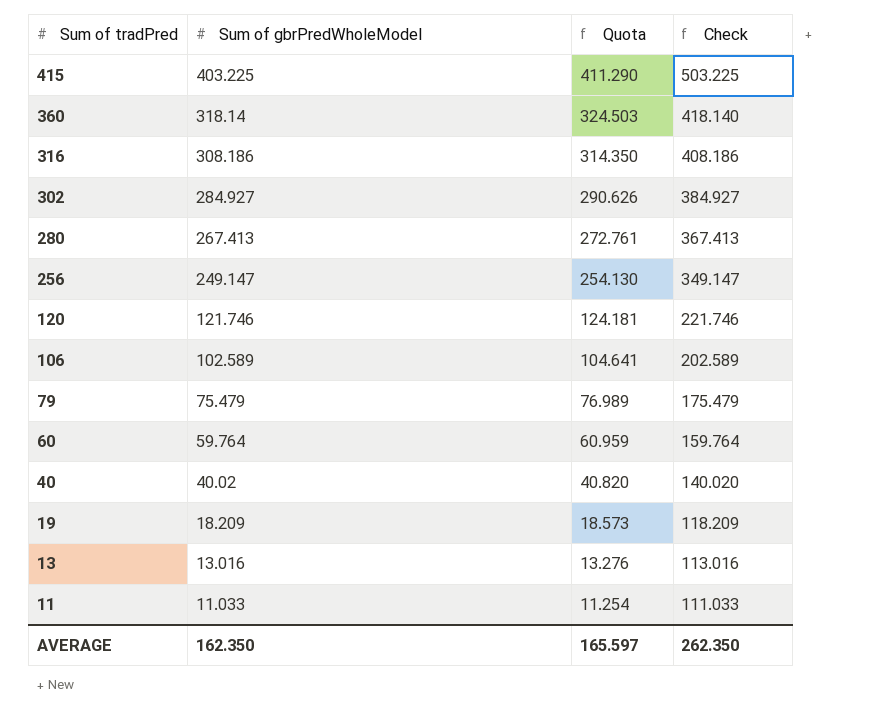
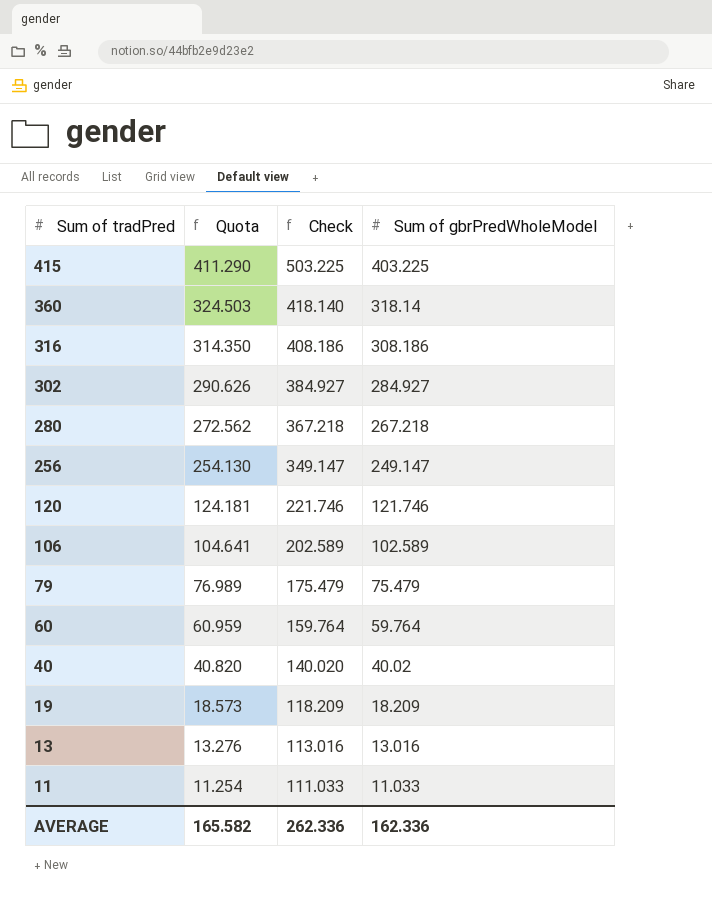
column Sum of gbrPredWholeModel | position: 2 -> 4
280 | Quota: 272.761 -> 272.562
280 | Check: 367.413 -> 367.218
280 | Sum of gbrPredWholeModel: 267.413 -> 267.218
AVERAGE | Quota: 165.597 -> 165.582
AVERAGE | Check: 262.350 -> 262.336
AVERAGE | Sum of gbrPredWholeModel: 162.350 -> 162.336

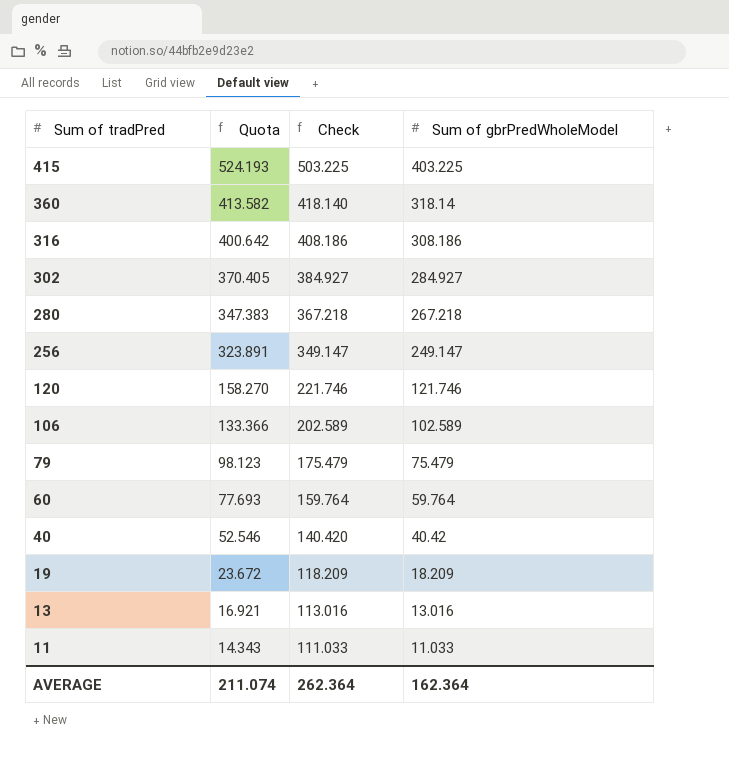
column Quota | formula: [Sum of gbrPredWholeModel] * 1.02 -> [Sum of gbrPredWholeModel] * 1.3
40 | Check: 140.020 -> 140.420
40 | Sum of gbrPredWholeModel: 40.02 -> 40.42
AVERAGE | Quota: 165.582 -> 211.074
AVERAGE | Check: 262.336 -> 262.364
AVERAGE | Sum of gbrPredWholeModel: 162.336 -> 162.364

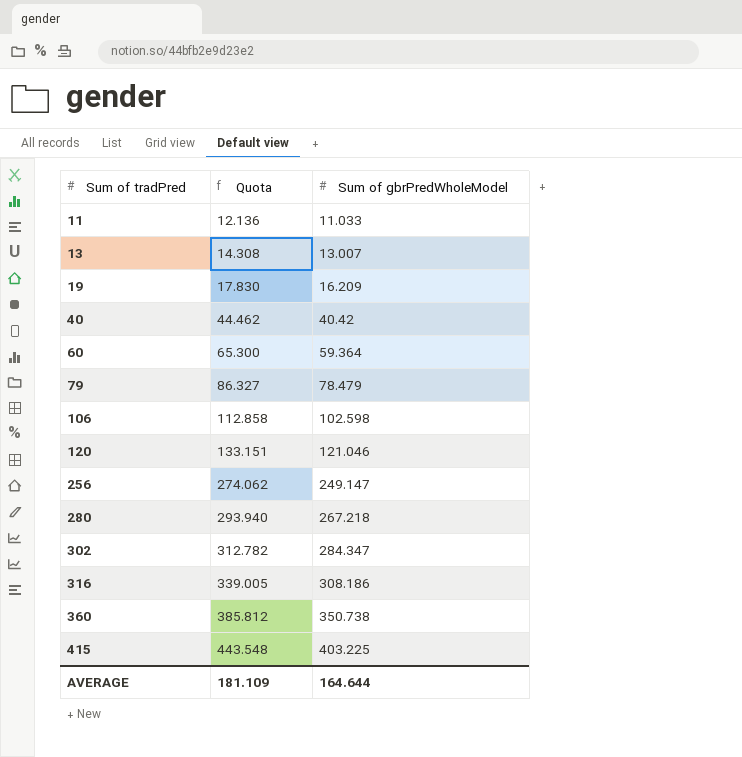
row order: Sum of tradPred descending -> Sum of tradPred ascending
column Check | formula: [Sum of gbrPredWholeModel] + 100 -> none
column Quota | formula: [Sum of gbrPredWholeModel] * 1.3 -> [Sum of gbrPredWholeModel] * 1.1
13 | Sum of gbrPredWholeModel: 13.016 -> 13.007
19 | Sum of gbrPredWholeModel: 18.209 -> 16.209
60 | Sum of gbrPredWholeModel: 59.764 -> 59.364
79 | Sum of gbrPredWholeModel: 75.479 -> 78.479
106 | Sum of gbrPredWholeModel: 102.589 -> 102.598
120 | Sum of gbrPredWholeModel: 121.746 -> 121.046
302 | Sum of gbrPredWholeModel: 284.927 -> 284.347
360 | Sum of gbrPredWholeModel: 318.14 -> 350.738
AVERAGE | Quota: 211.074 -> 181.109
AVERAGE | Sum of gbrPredWholeModel: 162.364 -> 164.644

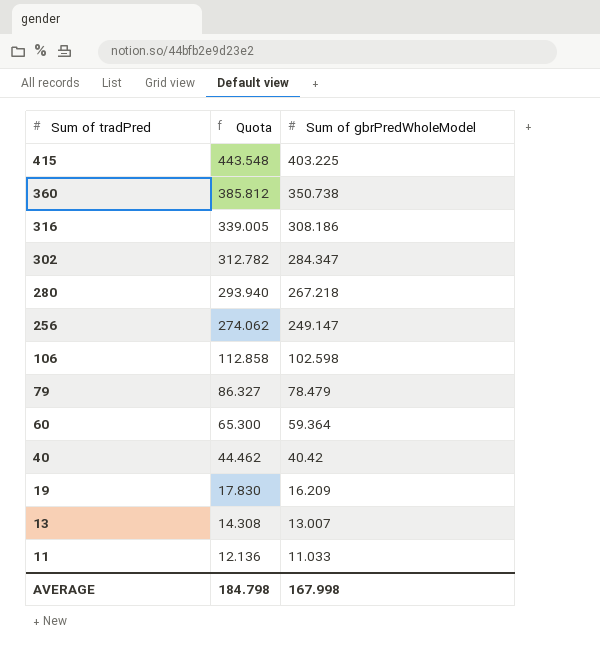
row order: Sum of tradPred ascending -> Sum of tradPred descending
row 120: 133.151 | 121.046 -> none
AVERAGE | Quota: 181.109 -> 184.798
AVERAGE | Sum of gbrPredWholeModel: 164.644 -> 167.998

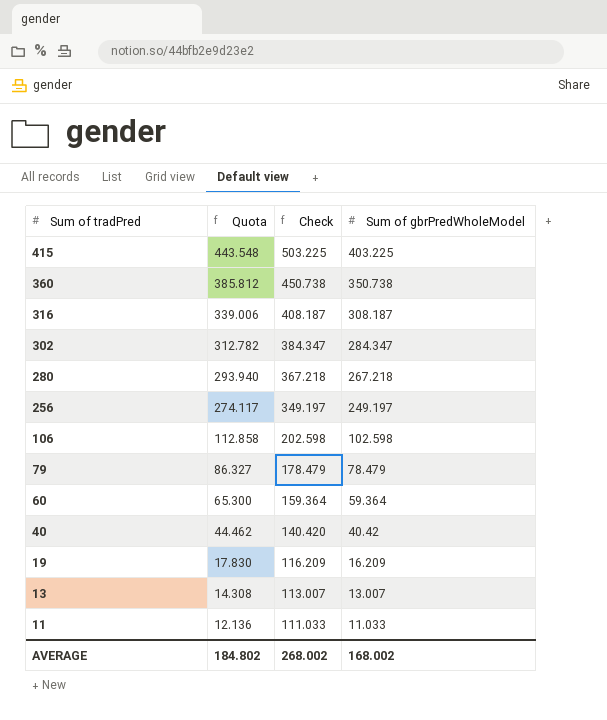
column Check | formula: none -> [Sum of gbrPredWholeModel] + 100
316 | Quota: 339.005 -> 339.006
316 | Sum of gbrPredWholeModel: 308.186 -> 308.187
256 | Quota: 274.062 -> 274.117
256 | Sum of gbrPredWholeModel: 249.147 -> 249.197
AVERAGE | Quota: 184.798 -> 184.802
AVERAGE | Sum of gbrPredWholeModel: 167.998 -> 168.002

